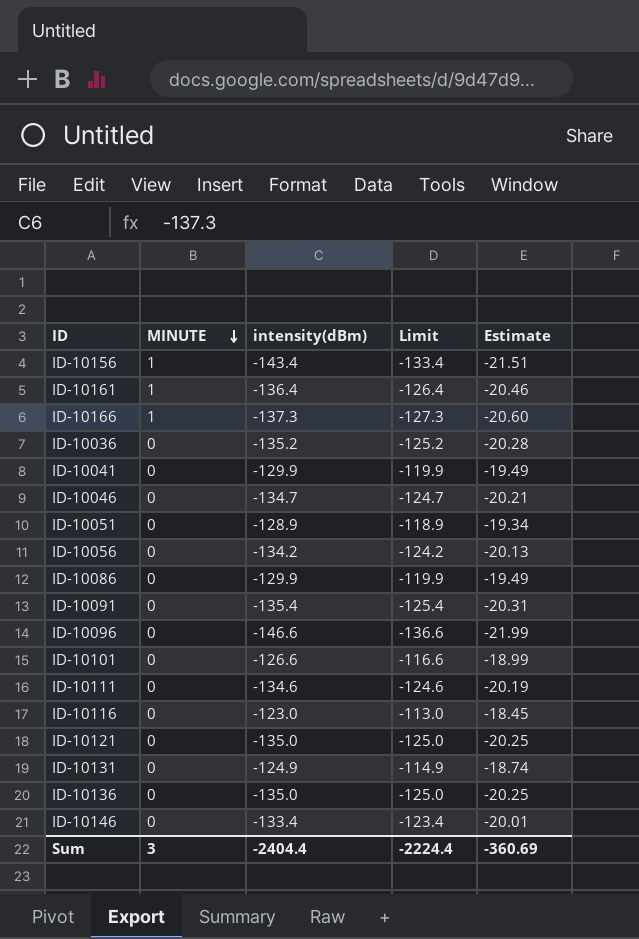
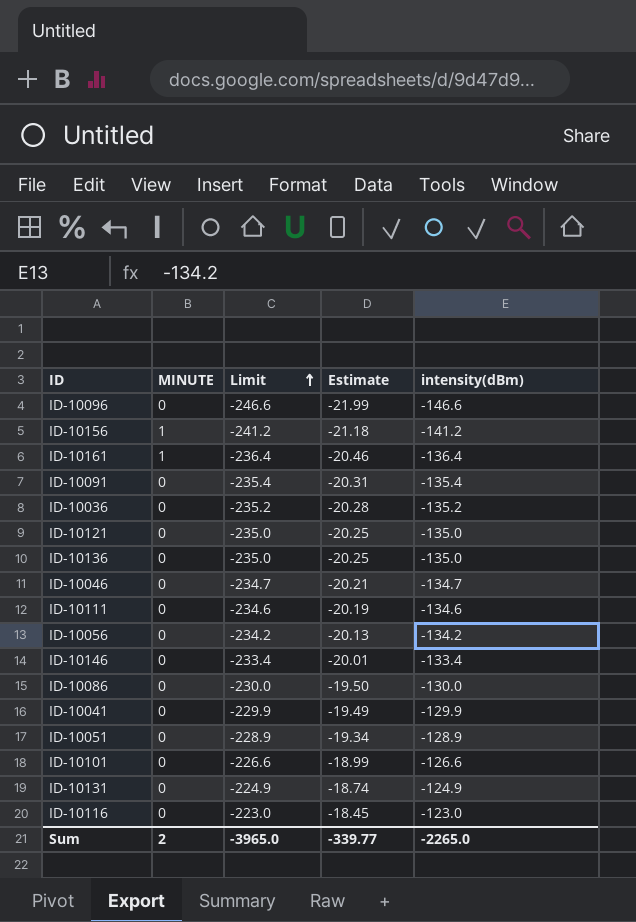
row order: MINUTE descending -> Limit ascending
column Limit | formula: [intensity(dBm)] + 10 -> [intensity(dBm)] - 100
column intensity(dBm) | position: 3 -> 5
row ID-10166: 1 | -137.3 | -127.3 | -20.60 -> none
ID-10156 | Estimate: -21.51 -> -21.18
ID-10156 | intensity(dBm): -143.4 -> -141.2
ID-10086 | Estimate: -19.49 -> -19.50
ID-10086 | intensity(dBm): -129.9 -> -130.0
Sum | MINUTE: 3 -> 2
Sum | Limit: -2224.4 -> -3965.0
Sum | Estimate: -360.69 -> -339.77
Sum | intensity(dBm): -2404.4 -> -2265.0

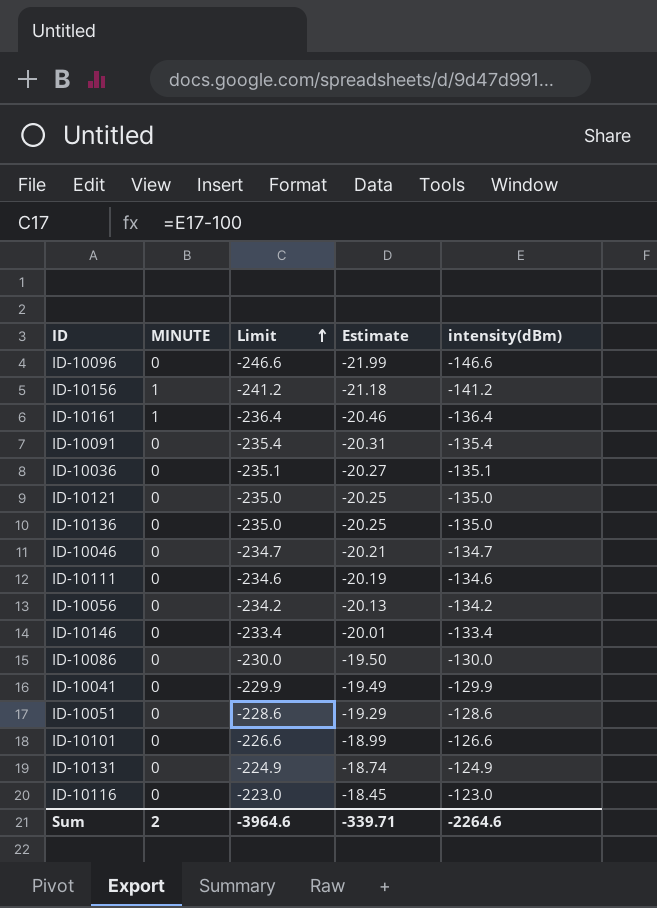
ID-10036 | Limit: -235.2 -> -235.1
ID-10036 | Estimate: -20.28 -> -20.27
ID-10036 | intensity(dBm): -135.2 -> -135.1
ID-10051 | Limit: -228.9 -> -228.6
ID-10051 | Estimate: -19.34 -> -19.29
ID-10051 | intensity(dBm): -128.9 -> -128.6
Sum | Limit: -3965.0 -> -3964.6
Sum | Estimate: -339.77 -> -339.71
Sum | intensity(dBm): -2265.0 -> -2264.6

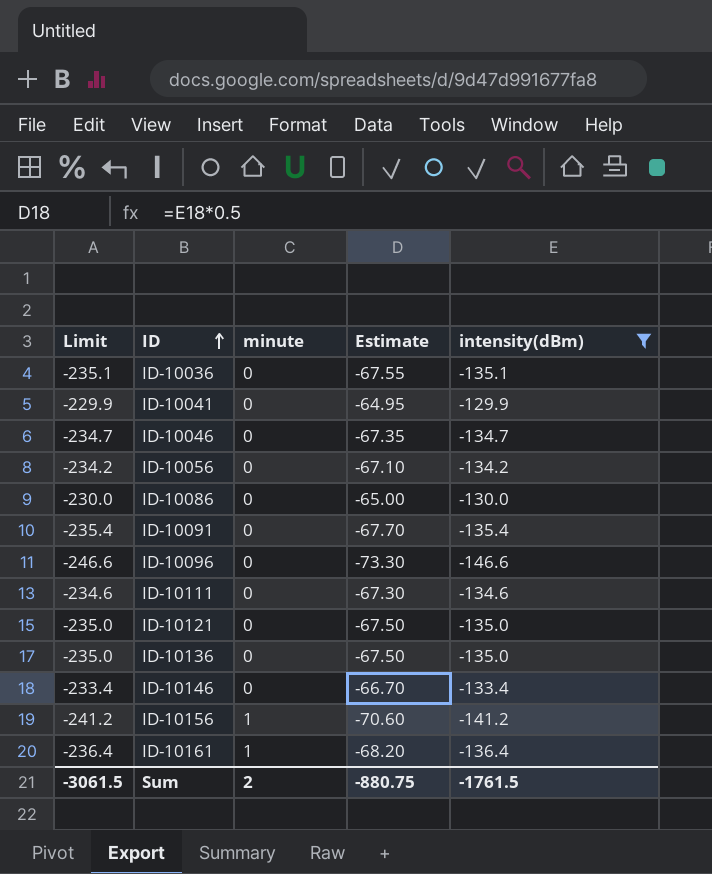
filter: none -> intensity(dBm) <= -129.9
row order: Limit ascending -> ID ascending
column Limit | position: 3 -> 1
column name: MINUTE -> minute
column Estimate | formula: [intensity(dBm)] * 0.15 -> [intensity(dBm)] * 0.5
Sum | Limit: -3964.6 -> -3061.5
Sum | Estimate: -339.71 -> -880.75
Sum | intensity(dBm): -2264.6 -> -1761.5

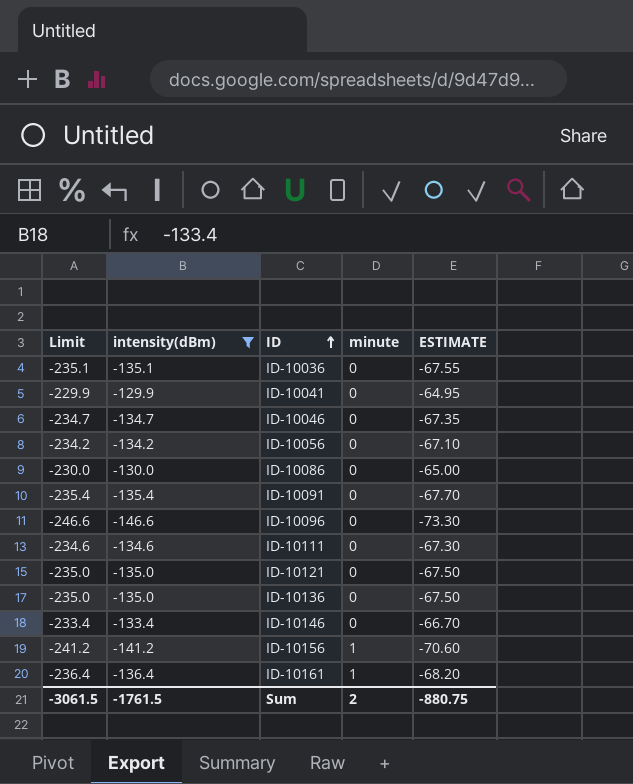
column intensity(dBm) | position: 5 -> 2
column name: Estimate -> ESTIMATE

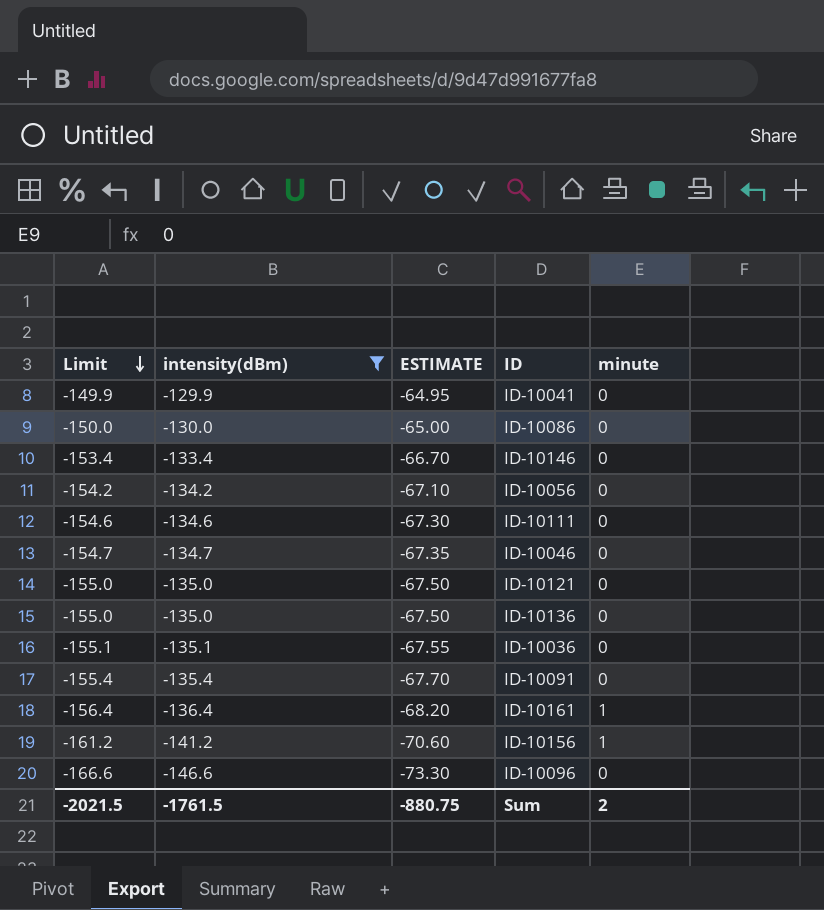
row order: ID ascending -> Limit descending
column Limit | formula: [intensity(dBm)] - 100 -> [intensity(dBm)] - 20
column ESTIMATE | position: 5 -> 3
Sum | Limit: -3061.5 -> -2021.5

